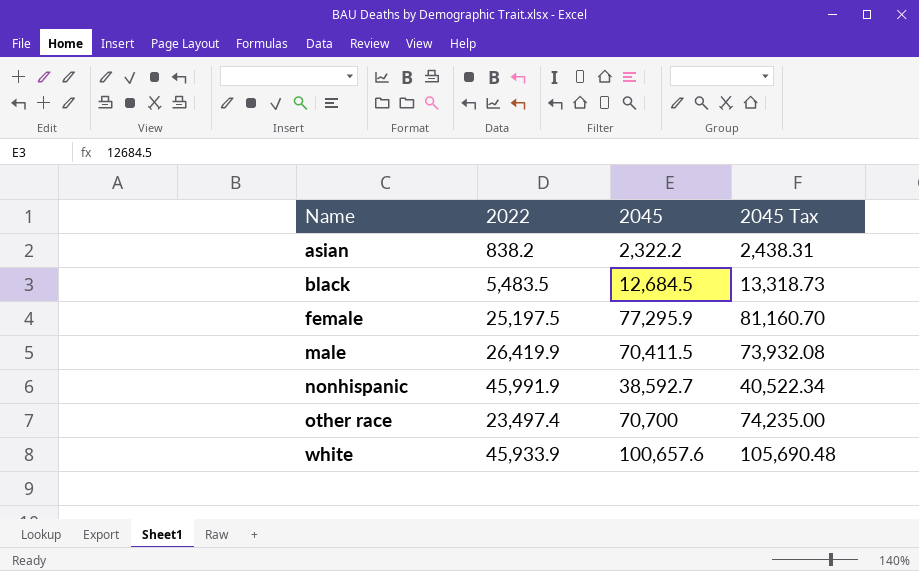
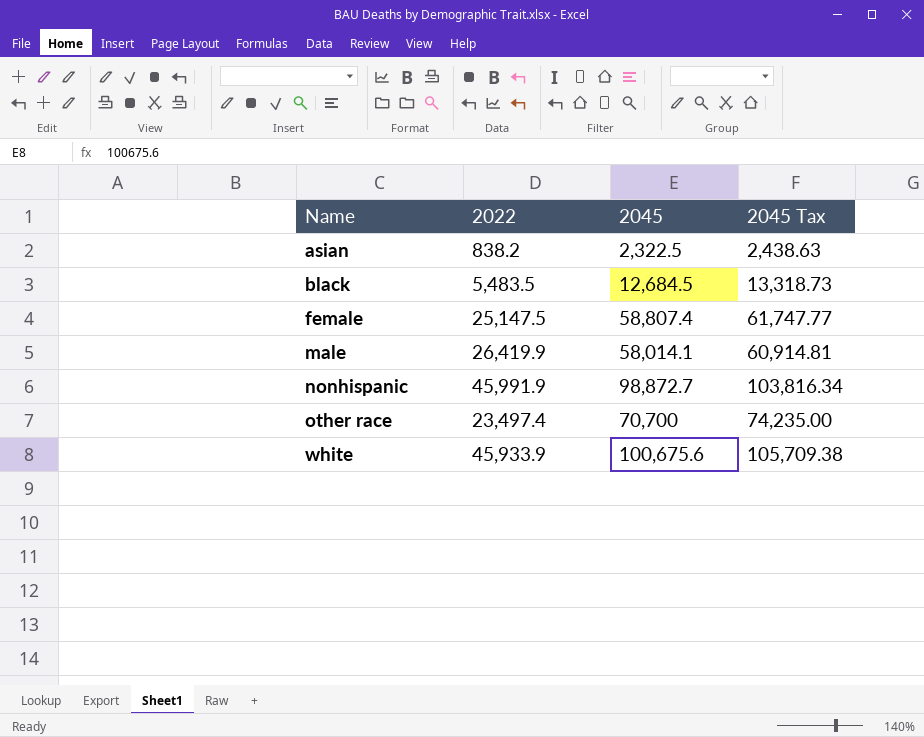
asian | 2045: 2,322.2 -> 2,322.5
asian | 2045 Tax: 2,438.31 -> 2,438.63
female | 2022: 25,197.5 -> 25,147.5
female | 2045: 77,295.9 -> 58,807.4
female | 2045 Tax: 81,160.70 -> 61,747.77
male | 2045: 70,411.5 -> 58,014.1
male | 2045 Tax: 73,932.08 -> 60,914.81
nonhispanic | 2045: 38,592.7 -> 98,872.7
nonhispanic | 2045 Tax: 40,522.34 -> 103,816.34
white | 2045: 100,657.6 -> 100,675.6
white | 2045 Tax: 105,690.48 -> 105,709.38

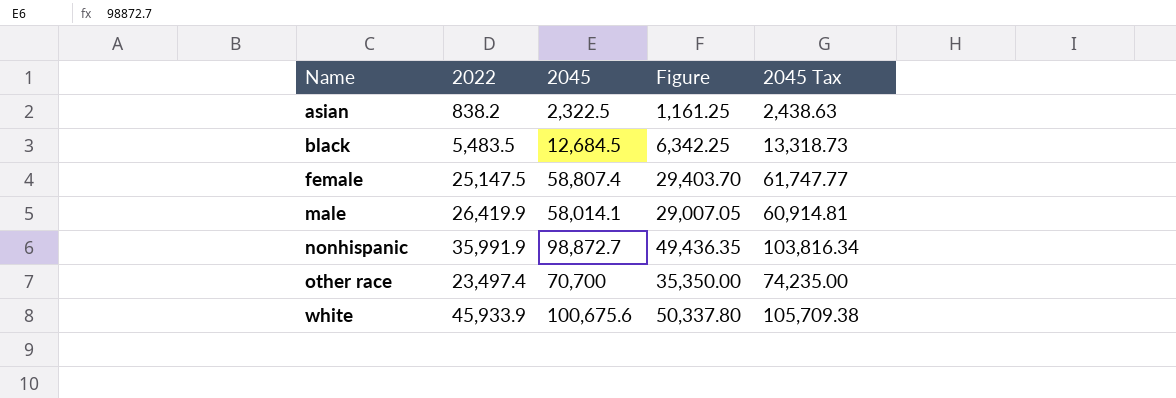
column Figure | formula: none -> [2045] * 0.5
nonhispanic | 2022: 45,991.9 -> 35,991.9

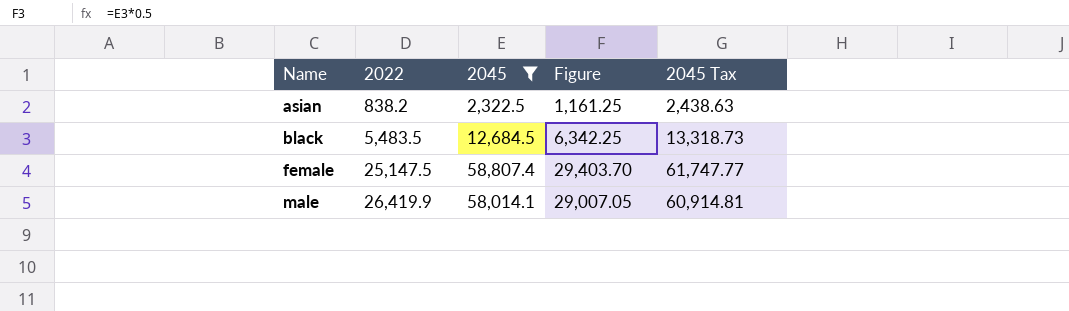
filter: none -> 2045 <= 58,807.4

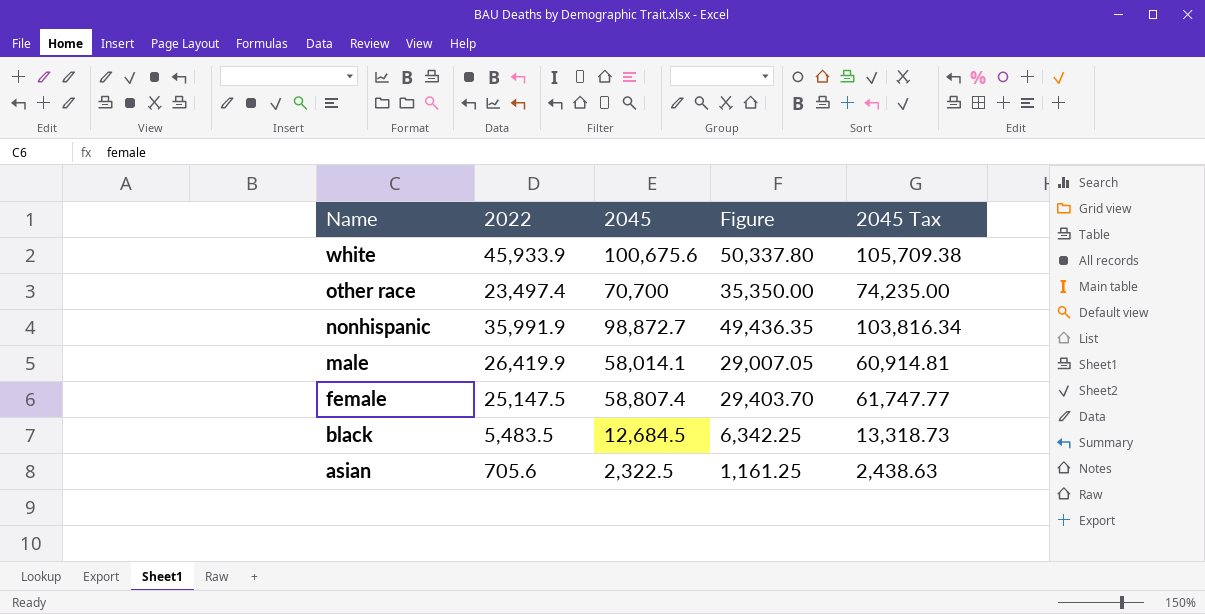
filter: 2045 <= 58,807.4 -> none
row order: Name ascending -> Name descending
asian | 2022: 838.2 -> 705.6

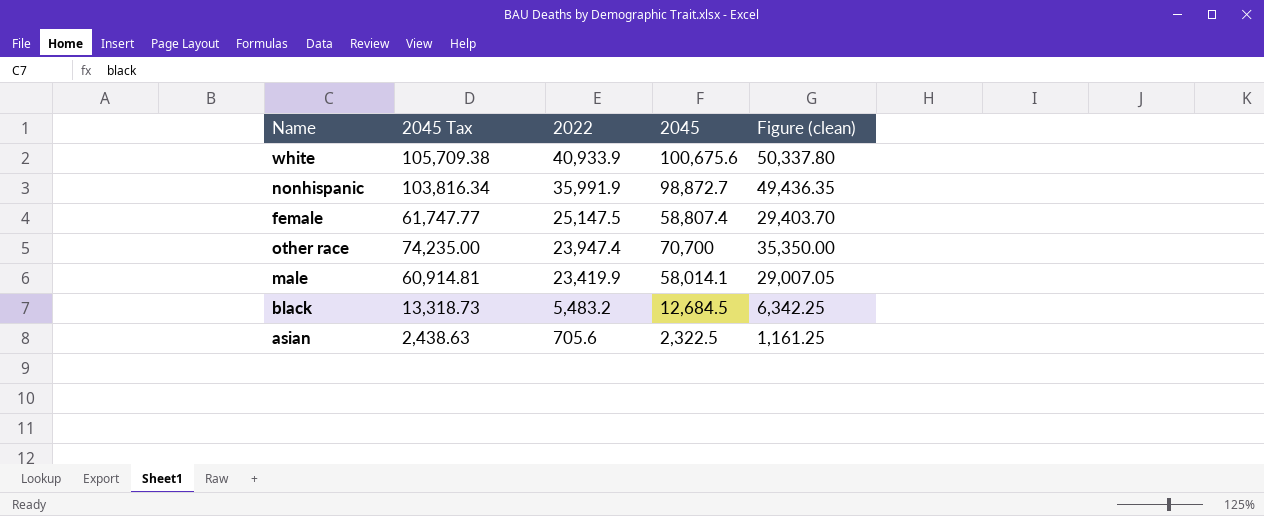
row order: Name descending -> 2022 descending
column 2045 Tax | position: 5 -> 2
column name: Figure -> Figure (clean)
white | 2022: 45,933.9 -> 40,933.9
other race | 2022: 23,497.4 -> 23,947.4
male | 2022: 26,419.9 -> 23,419.9
black | 2022: 5,483.5 -> 5,483.2

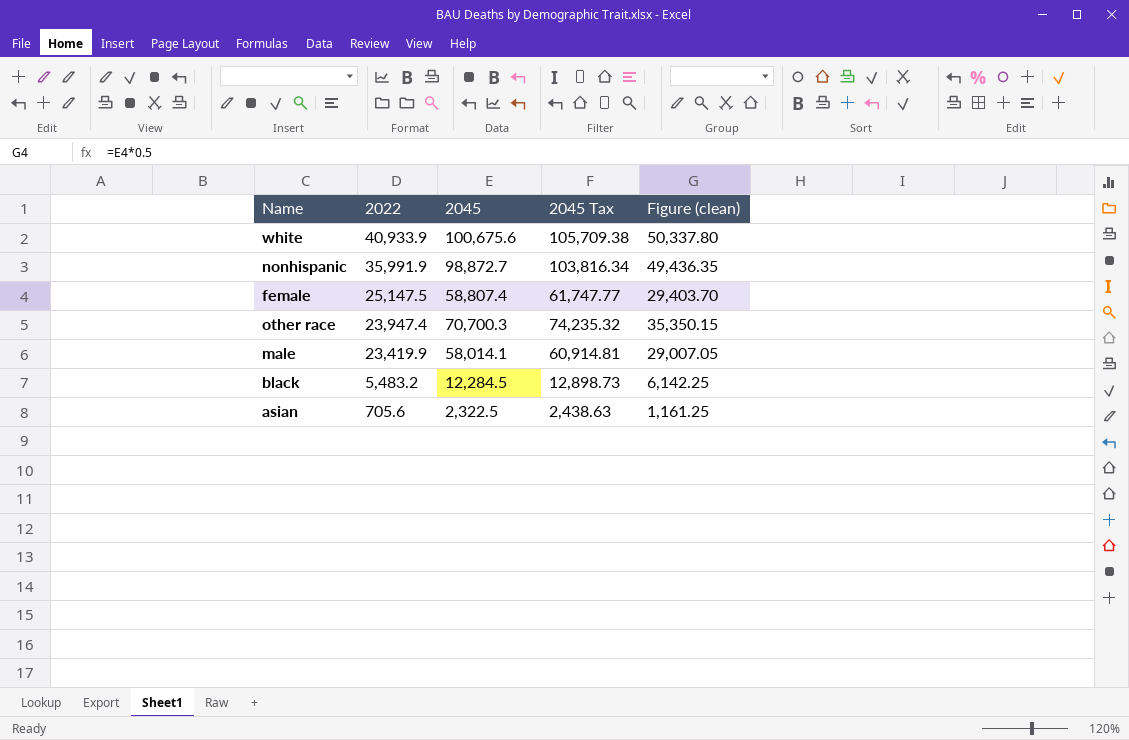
column 2045 Tax | position: 2 -> 4
other race | 2045: 70,700 -> 70,700.3
other race | 2045 Tax: 74,235.00 -> 74,235.32
other race | Figure (clean): 35,350.00 -> 35,350.15
black | 2045: 12,684.5 -> 12,284.5
black | 2045 Tax: 13,318.73 -> 12,898.73
black | Figure (clean): 6,342.25 -> 6,142.25

